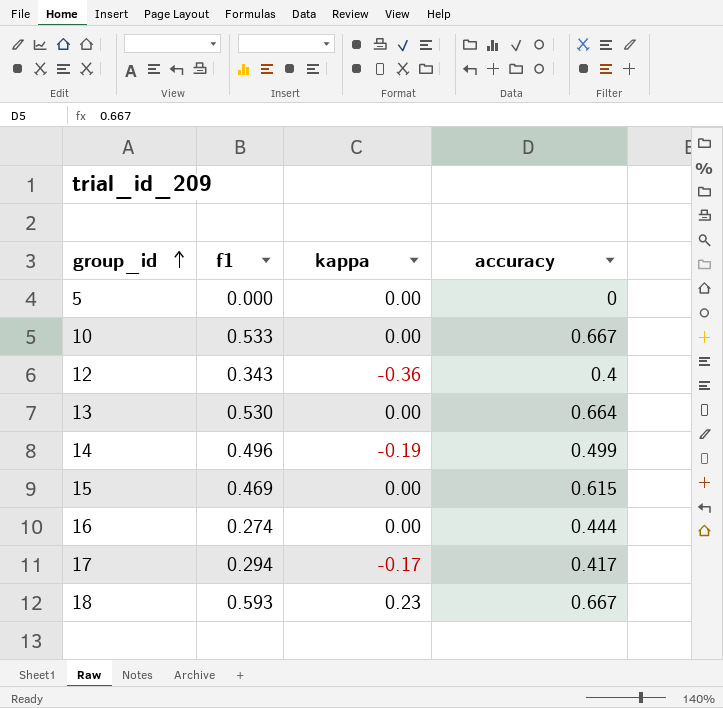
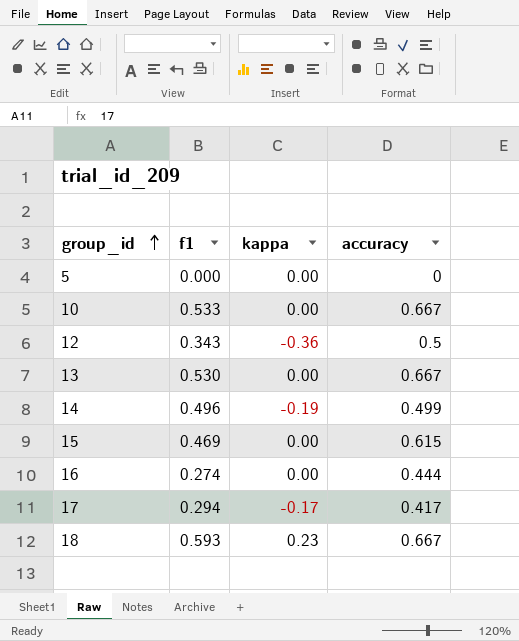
12 | accuracy: 0.4 -> 0.5
13 | accuracy: 0.664 -> 0.667

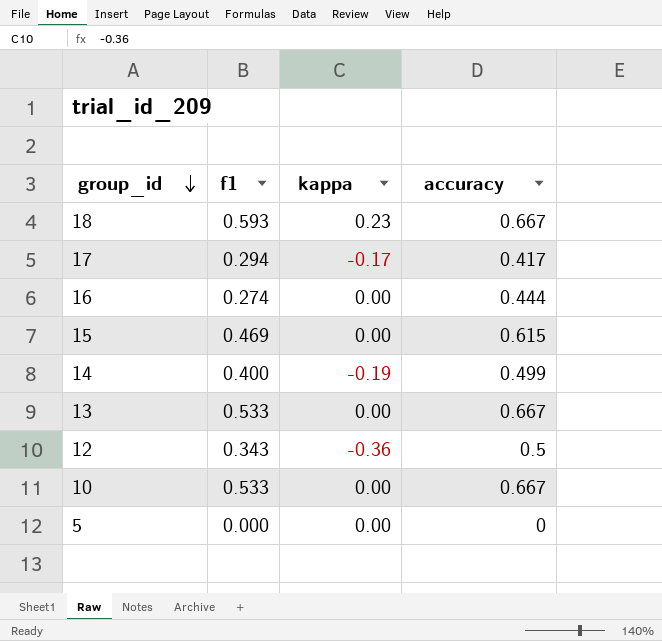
row order: group_id ascending -> group_id descending
14 | f1: 0.496 -> 0.400
13 | f1: 0.530 -> 0.533

